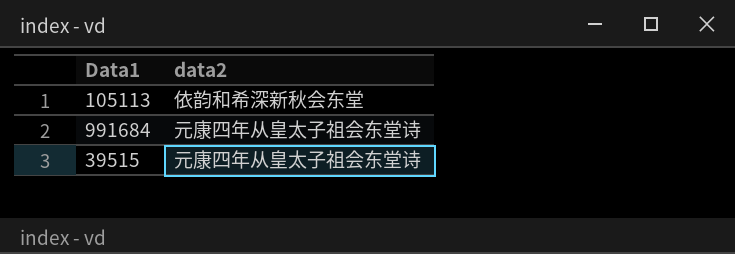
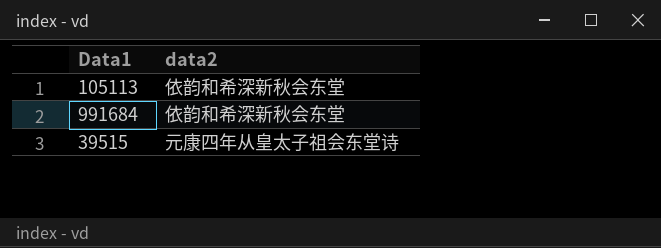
991684 | data2: 元康四年从皇太子祖会东堂诗 -> 依韵和希深新秋会东堂

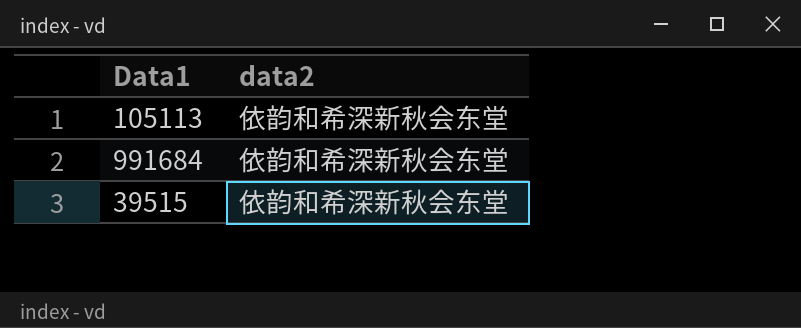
39515 | data2: 元康四年从皇太子祖会东堂诗 -> 依韵和希深新秋会东堂

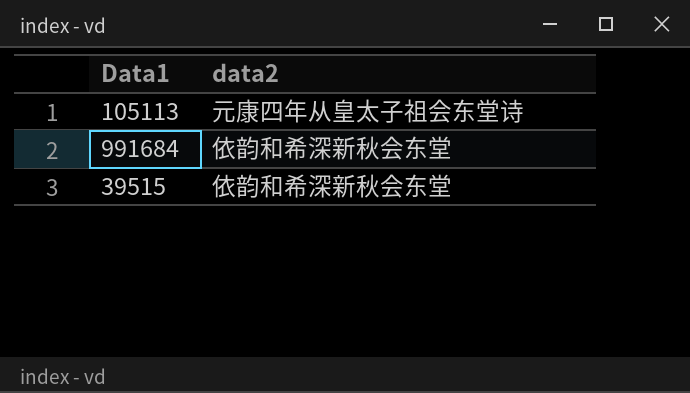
105113 | data2: 依韵和希深新秋会东堂 -> 元康四年从皇太子祖会东堂诗

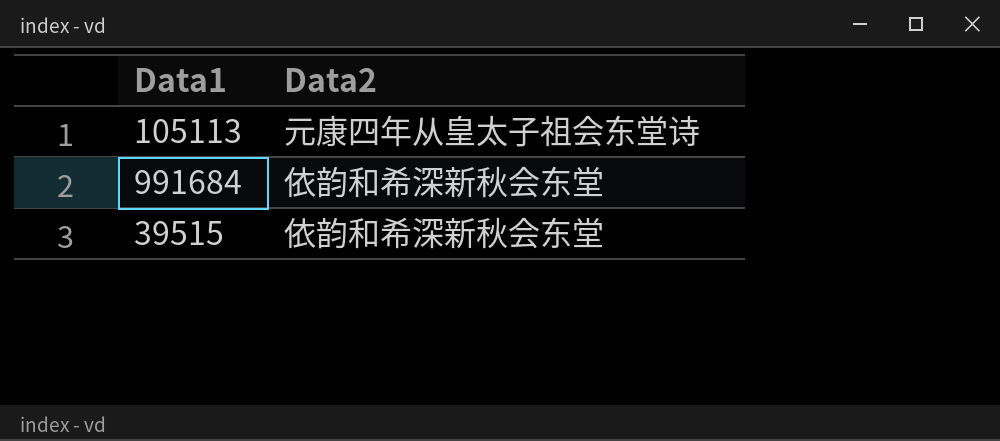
column name: data2 -> Data2

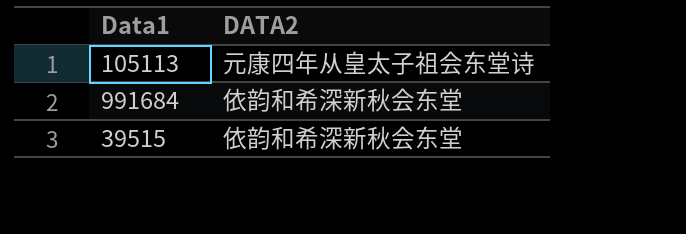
column name: Data2 -> DATA2

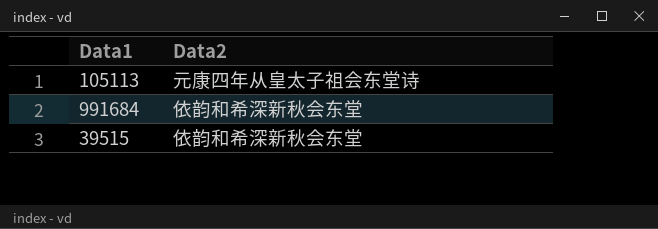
column name: DATA2 -> Data2

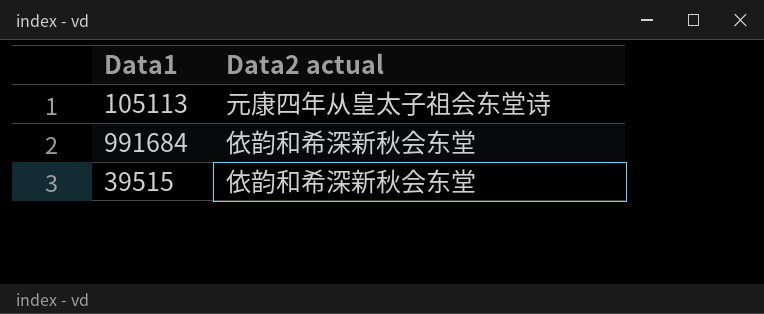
column name: Data2 -> Data2 actual

